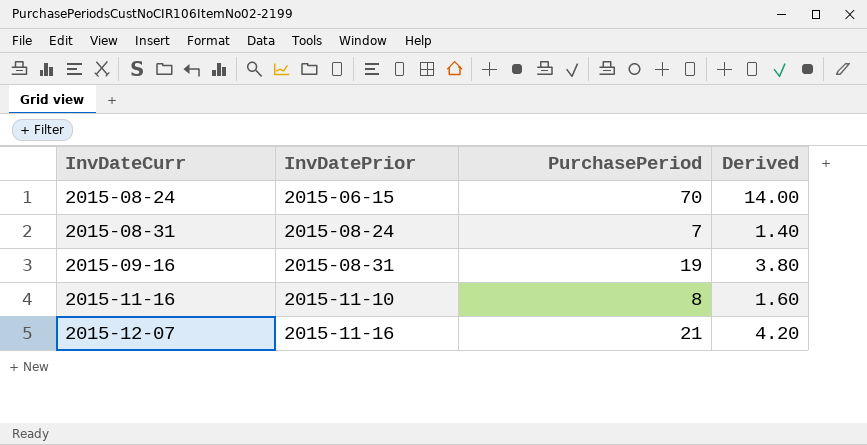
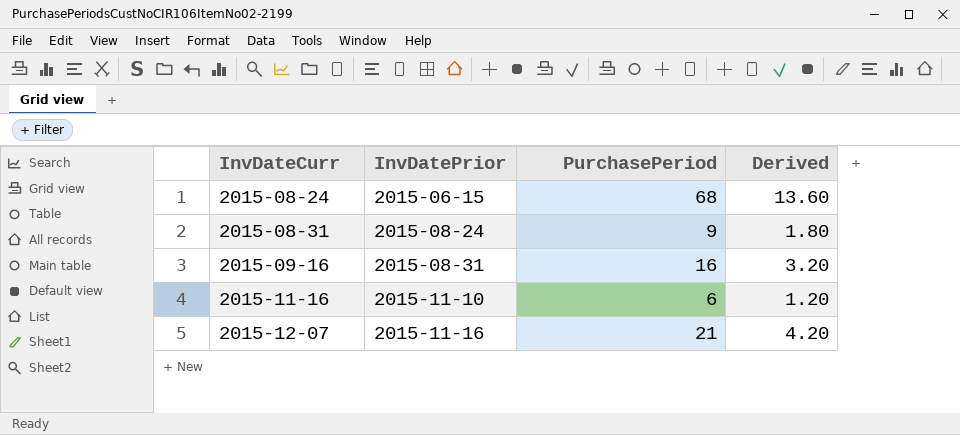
2015-08-24 | PurchasePeriod: 70 -> 68
2015-08-24 | Derived: 14.00 -> 13.60
2015-08-31 | PurchasePeriod: 7 -> 9
2015-08-31 | Derived: 1.40 -> 1.80
2015-09-16 | PurchasePeriod: 19 -> 16
2015-09-16 | Derived: 3.80 -> 3.20
2015-11-16 | PurchasePeriod: 8 -> 6
2015-11-16 | Derived: 1.60 -> 1.20

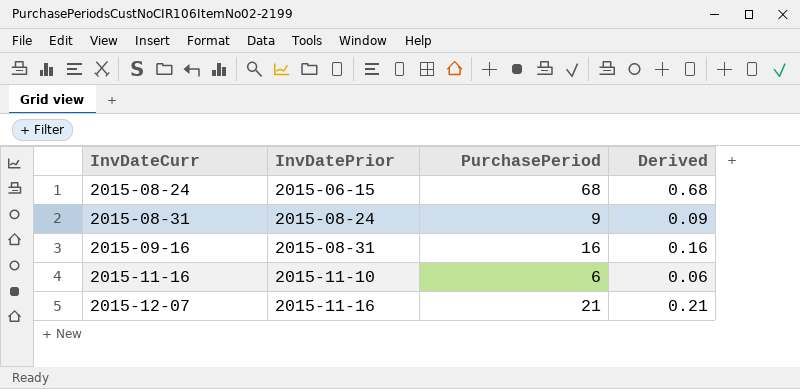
column Derived | formula: [PurchasePeriod] * 0.2 -> [PurchasePeriod] * 0.01

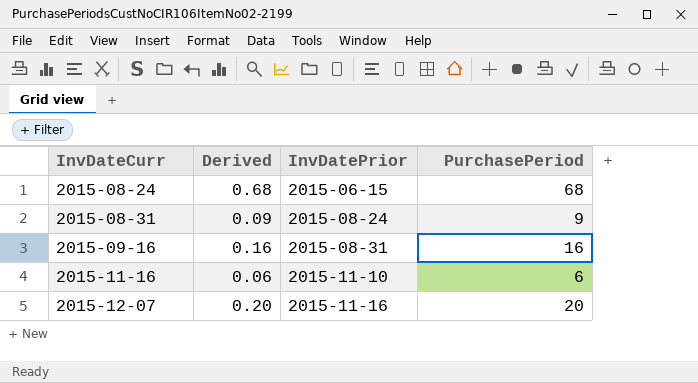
column Derived | position: 4 -> 2
2015-12-07 | Derived: 0.21 -> 0.20
2015-12-07 | PurchasePeriod: 21 -> 20

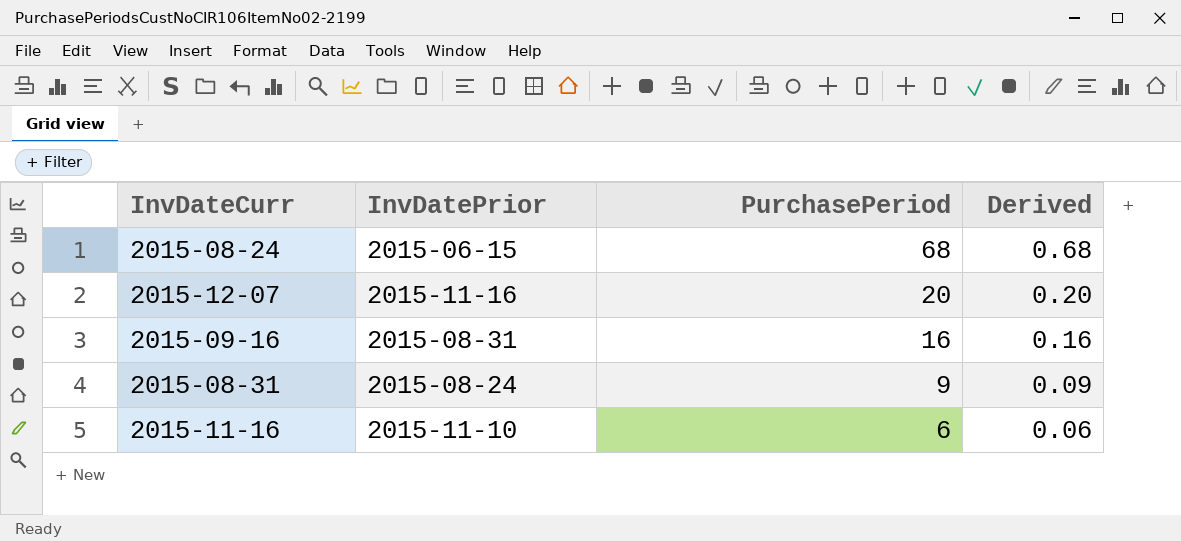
row order: InvDateCurr ascending -> PurchasePeriod descending
column Derived | position: 2 -> 4

